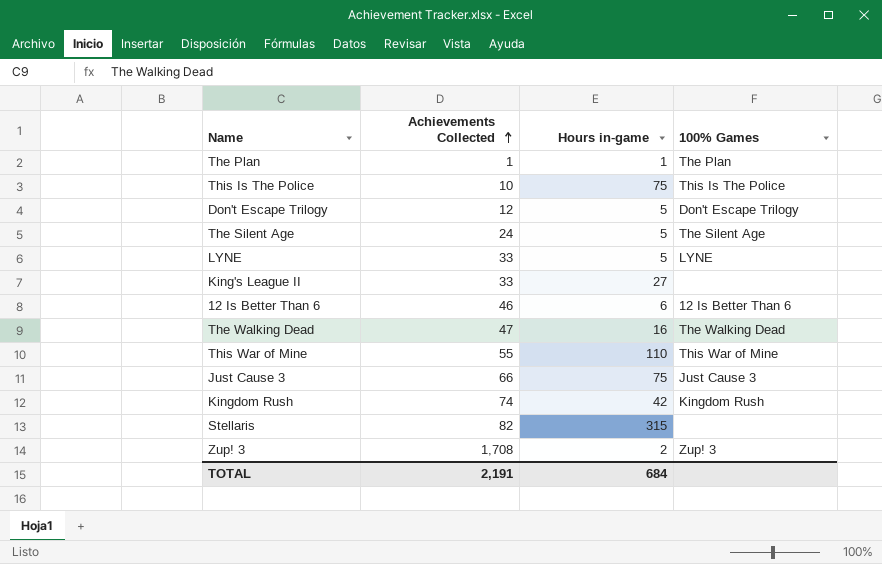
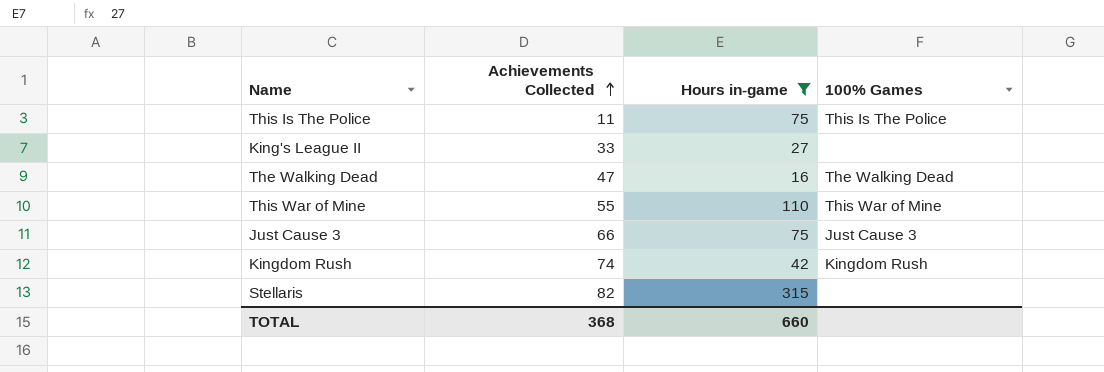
filter: none -> Hours in-game >= 16
This Is The Police | Achievements Collected: 10 -> 11
TOTAL | Achievements Collected: 2,191 -> 368
TOTAL | Hours in-game: 684 -> 660

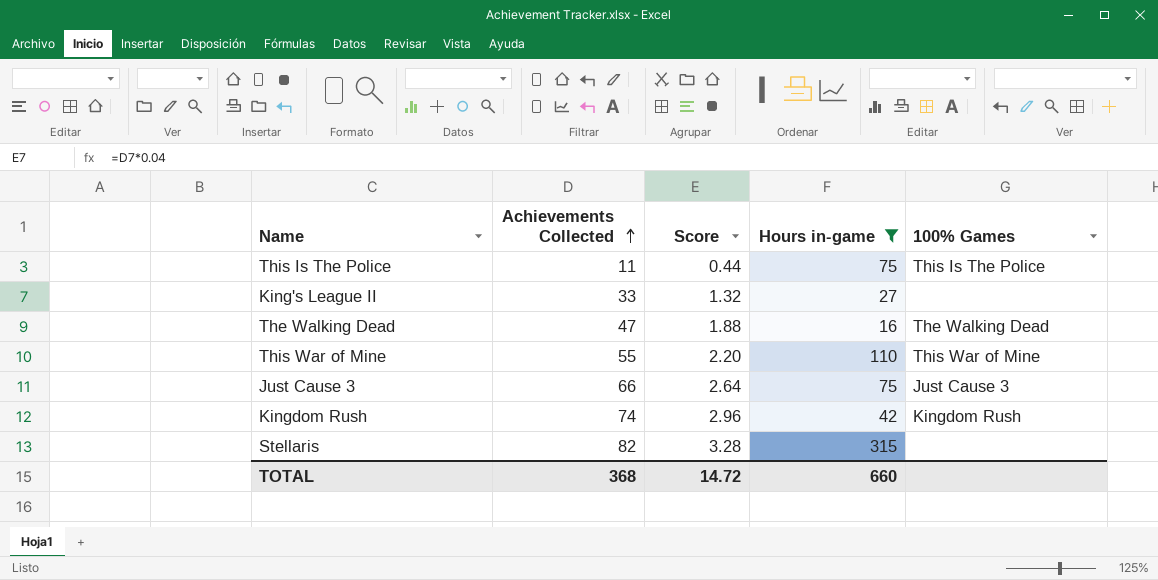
column Score | formula: none -> [Achievements Collected] * 0.04

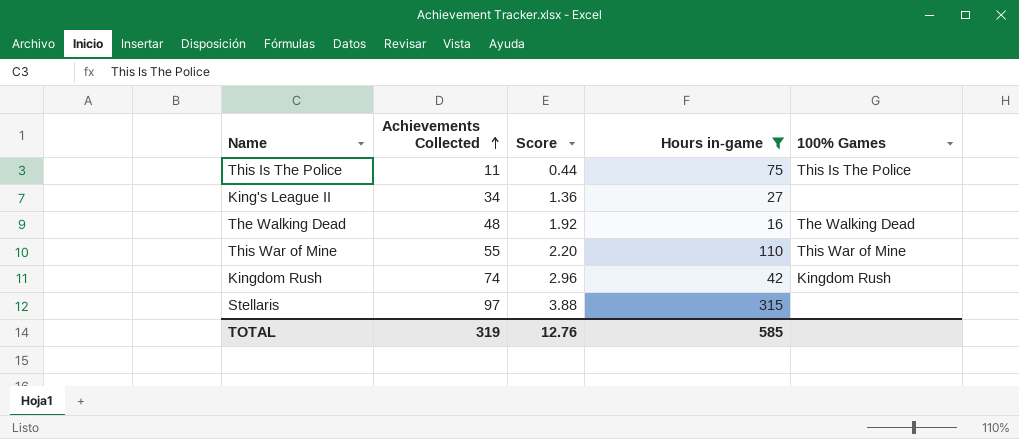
row Just Cause 3: 66 | 2.64 | 75 | Just Cause 3 -> none
King's League II | Achievements Collected: 33 -> 34
King's League II | Score: 1.32 -> 1.36
The Walking Dead | Achievements Collected: 47 -> 48
The Walking Dead | Score: 1.88 -> 1.92
Stellaris | Achievements Collected: 82 -> 97
Stellaris | Score: 3.28 -> 3.88
TOTAL | Achievements Collected: 368 -> 319
TOTAL | Score: 14.72 -> 12.76
TOTAL | Hours in-game: 660 -> 585

